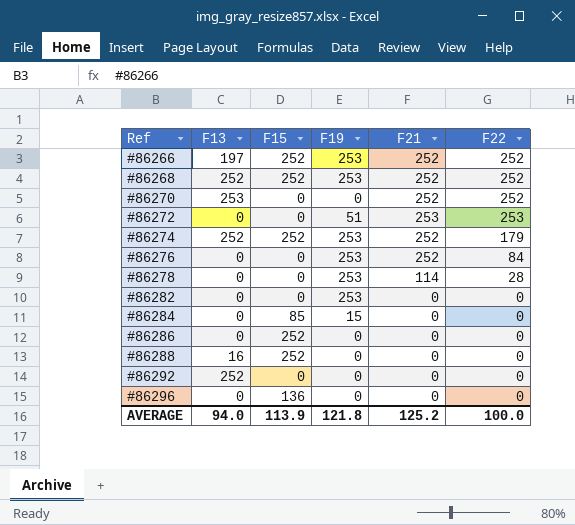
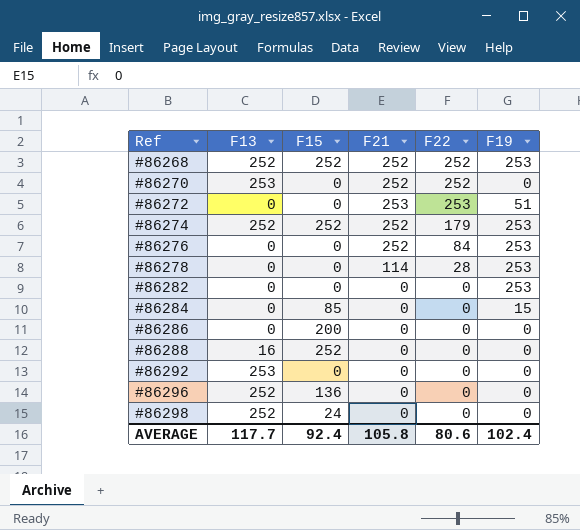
column F19 | position: 4 -> 6
row #86266: 197 | 252 | 253 | 252 | 252 -> none
#86286 | F15: 252 -> 200
#86292 | F13: 252 -> 253
#86296 | F13: 0 -> 252
row #86298: none -> 252 | 24 | 0 | 0 | 0
AVERAGE | F13: 94.0 -> 117.7
AVERAGE | F15: 113.9 -> 92.4
AVERAGE | F21: 125.2 -> 105.8
AVERAGE | F22: 100.0 -> 80.6
AVERAGE | F19: 121.8 -> 102.4

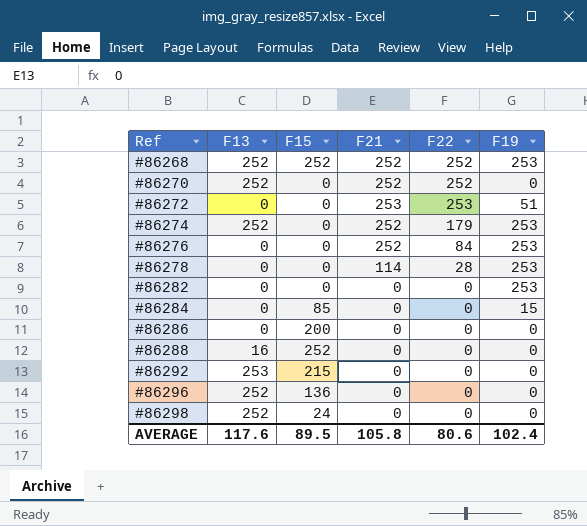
#86270 | F13: 253 -> 252
#86274 | F15: 252 -> 0
#86292 | F15: 0 -> 215
AVERAGE | F13: 117.7 -> 117.6
AVERAGE | F15: 92.4 -> 89.5

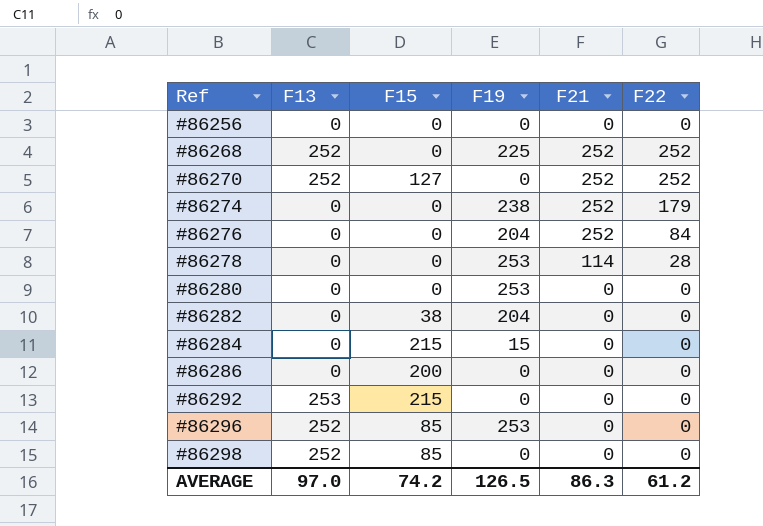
column F19 | position: 6 -> 4
row #86272: 0 | 0 | 253 | 253 | 51 -> none
row #86288: 16 | 252 | 0 | 0 | 0 -> none
row #86256: none -> 0 | 0 | 0 | 0 | 0
#86268 | F15: 252 -> 0
#86268 | F19: 253 -> 225
#86270 | F15: 0 -> 127
#86274 | F13: 252 -> 0
#86274 | F19: 253 -> 238
#86276 | F19: 253 -> 204
row #86280: none -> 0 | 0 | 253 | 0 | 0
#86282 | F15: 0 -> 38
#86282 | F19: 253 -> 204
#86284 | F15: 85 -> 215
#86296 | F15: 136 -> 85
#86296 | F19: 0 -> 253
#86298 | F15: 24 -> 85
AVERAGE | F13: 117.6 -> 97.0
AVERAGE | F15: 89.5 -> 74.2
AVERAGE | F19: 102.4 -> 126.5
AVERAGE | F21: 105.8 -> 86.3
AVERAGE | F22: 80.6 -> 61.2

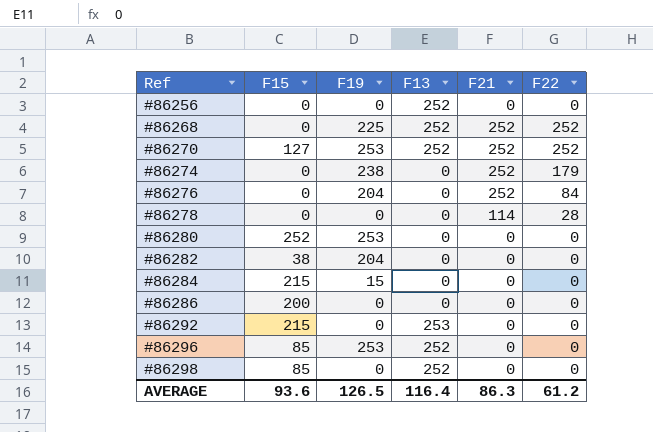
column F13 | position: 2 -> 4
#86256 | F13: 0 -> 252
#86270 | F19: 0 -> 253
#86278 | F19: 253 -> 0
#86280 | F15: 0 -> 252
AVERAGE | F15: 74.2 -> 93.6
AVERAGE | F13: 97.0 -> 116.4

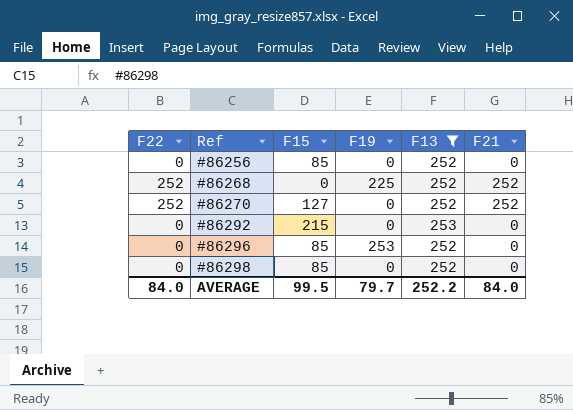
filter: none -> F13 != 0
column F22 | position: 6 -> 1
#86256 | F15: 0 -> 85
#86270 | F19: 253 -> 0
AVERAGE | F22: 61.2 -> 84.0
AVERAGE | F15: 93.6 -> 99.5
AVERAGE | F19: 126.5 -> 79.7
AVERAGE | F13: 116.4 -> 252.2
AVERAGE | F21: 86.3 -> 84.0

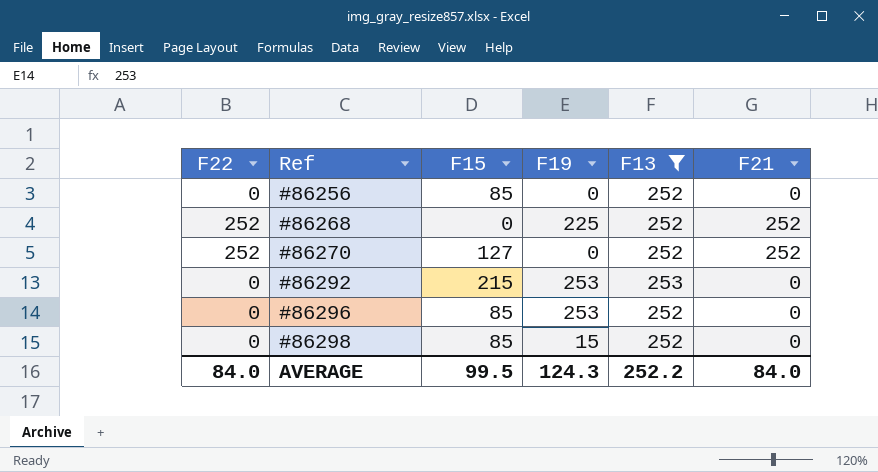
#86292 | F19: 0 -> 253
#86298 | F19: 0 -> 15
AVERAGE | F19: 79.7 -> 124.3

